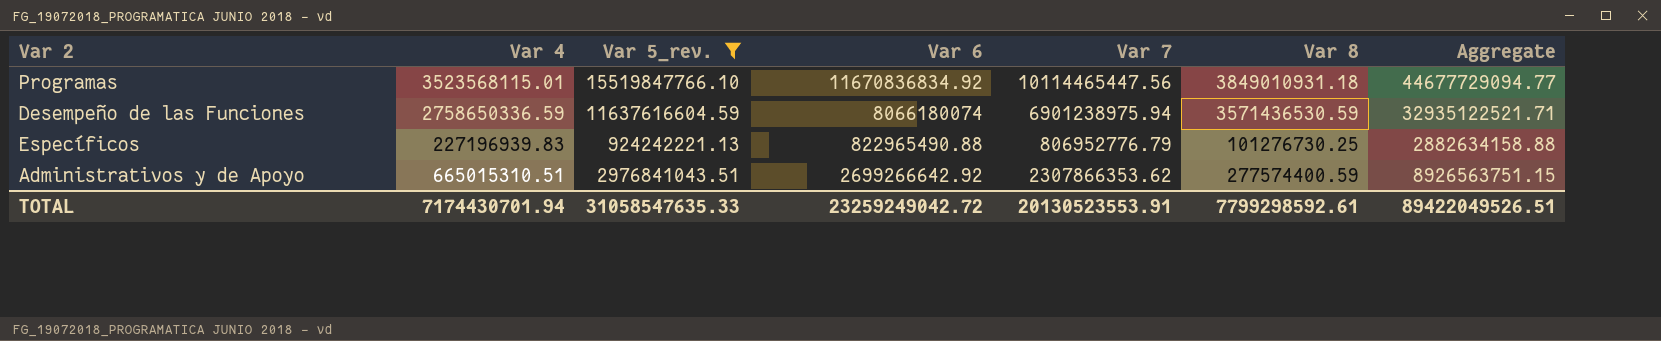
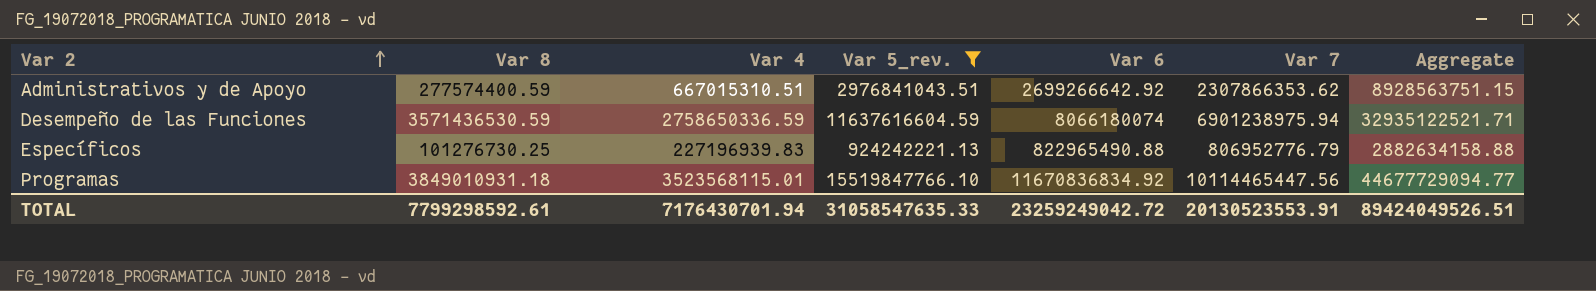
row order: none -> Var 2 ascending
column Var 8 | position: 6 -> 2
Administrativos y de Apoyo | Var 4: 665015310.51 -> 667015310.51
Administrativos y de Apoyo | Aggregate: 8926563751.15 -> 8928563751.15
TOTAL | Var 4: 7174430701.94 -> 7176430701.94
TOTAL | Aggregate: 89422049526.51 -> 89424049526.51

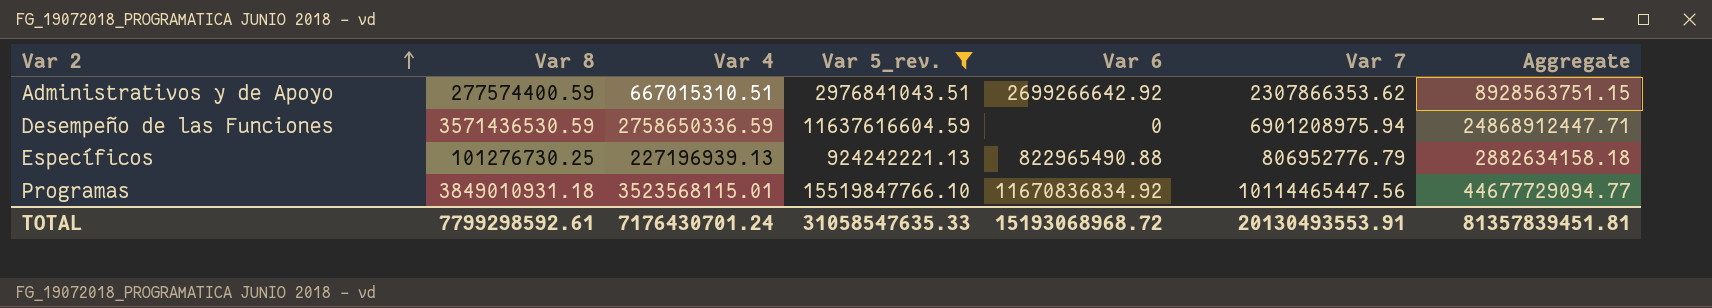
Desempeño de las Funciones | Var 6: 8066180074 -> 0
Desempeño de las Funciones | Var 7: 6901238975.94 -> 6901208975.94
Desempeño de las Funciones | Aggregate: 32935122521.71 -> 24868912447.71
Específicos | Var 4: 227196939.83 -> 227196939.13
Específicos | Aggregate: 2882634158.88 -> 2882634158.18
TOTAL | Var 4: 7176430701.94 -> 7176430701.24
TOTAL | Var 6: 23259249042.72 -> 15193068968.72
TOTAL | Var 7: 20130523553.91 -> 20130493553.91
TOTAL | Aggregate: 89424049526.51 -> 81357839451.81

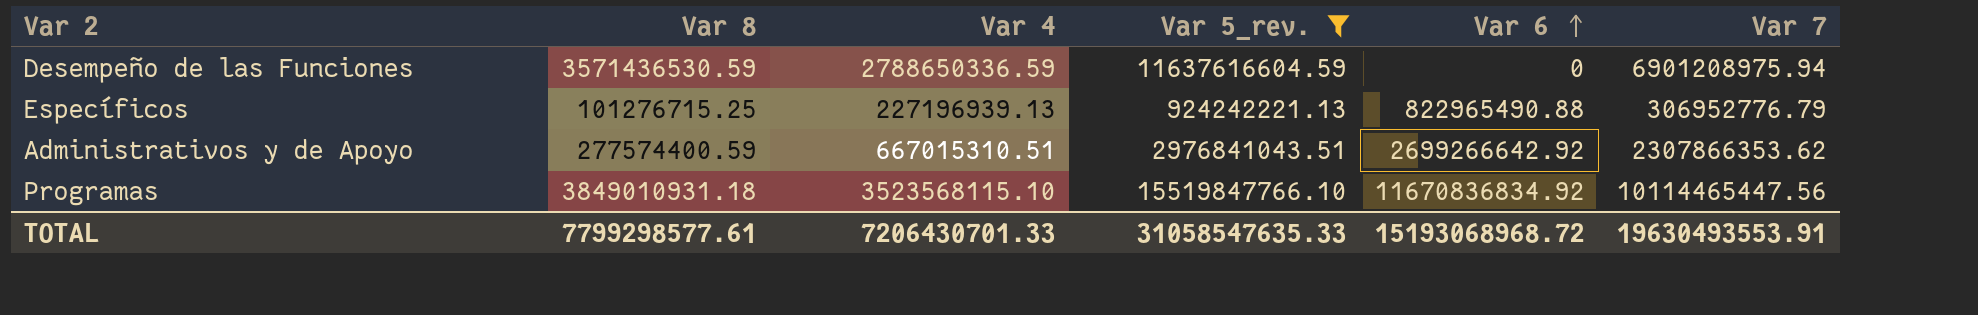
row order: Var 2 ascending -> Var 6 ascending
column Aggregate | formula: [Var 8] + [Var 4] + [Var 5_rev.] + [Var 6] + [Var 7] -> none
Desempeño de las Funciones | Var 4: 2758650336.59 -> 2788650336.59
Específicos | Var 8: 101276730.25 -> 101276715.25
Específicos | Var 7: 806952776.79 -> 306952776.79
Programas | Var 4: 3523568115.01 -> 3523568115.10
TOTAL | Var 8: 7799298592.61 -> 7799298577.61
TOTAL | Var 4: 7176430701.24 -> 7206430701.33
TOTAL | Var 7: 20130493553.91 -> 19630493553.91

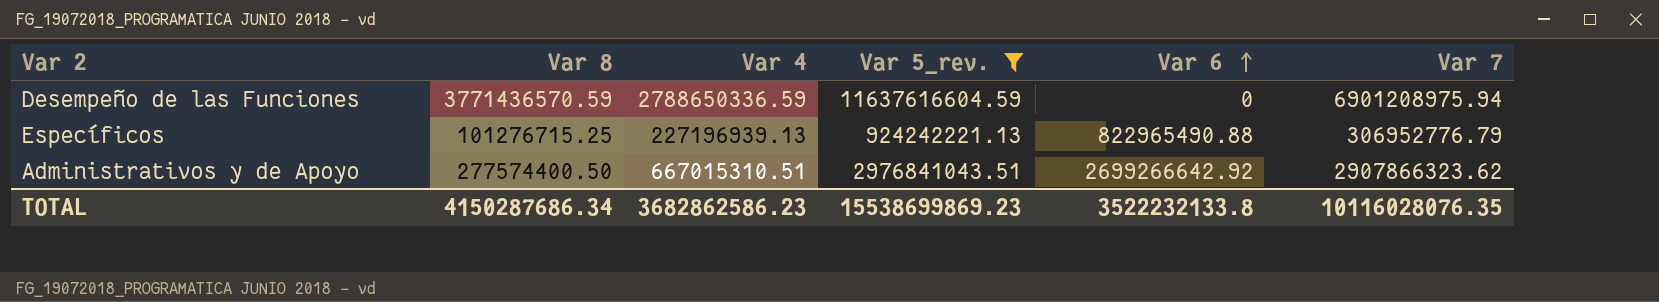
row Programas: 3849010931.18 | 3523568115.10 | 15519847766.10 | 11670836834.92 | 10114465447.56 -> none
Desempeño de las Funciones | Var 8: 3571436530.59 -> 3771436570.59
Administrativos y de Apoyo | Var 8: 277574400.59 -> 277574400.50
Administrativos y de Apoyo | Var 7: 2307866353.62 -> 2907866323.62
TOTAL | Var 8: 7799298577.61 -> 4150287686.34
TOTAL | Var 4: 7206430701.33 -> 3682862586.23
TOTAL | Var 5_rev.: 31058547635.33 -> 15538699869.23
TOTAL | Var 6: 15193068968.72 -> 3522232133.8
TOTAL | Var 7: 19630493553.91 -> 10116028076.35

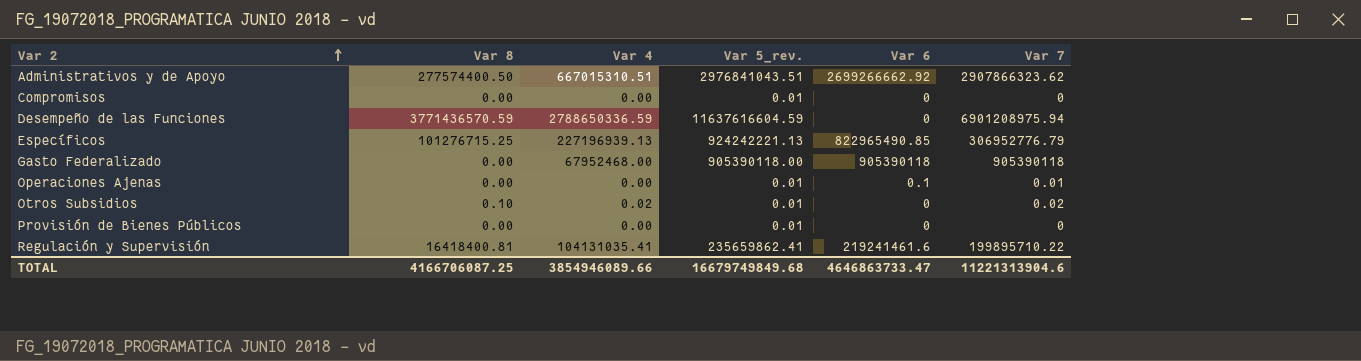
filter: Var 5_rev. >= 924242221.13 -> none
row order: Var 6 ascending -> Var 2 ascending
Administrativos y de Apoyo | Var 6: 2699266642.92 -> 2699266662.92
Específicos | Var 6: 822965490.88 -> 822965490.85
TOTAL | Var 8: 4150287686.34 -> 4166706087.25
TOTAL | Var 4: 3682862586.23 -> 3854946089.66
TOTAL | Var 5_rev.: 15538699869.23 -> 16679749849.68
TOTAL | Var 6: 3522232133.8 -> 4646863733.47
TOTAL | Var 7: 10116028076.35 -> 11221313904.6

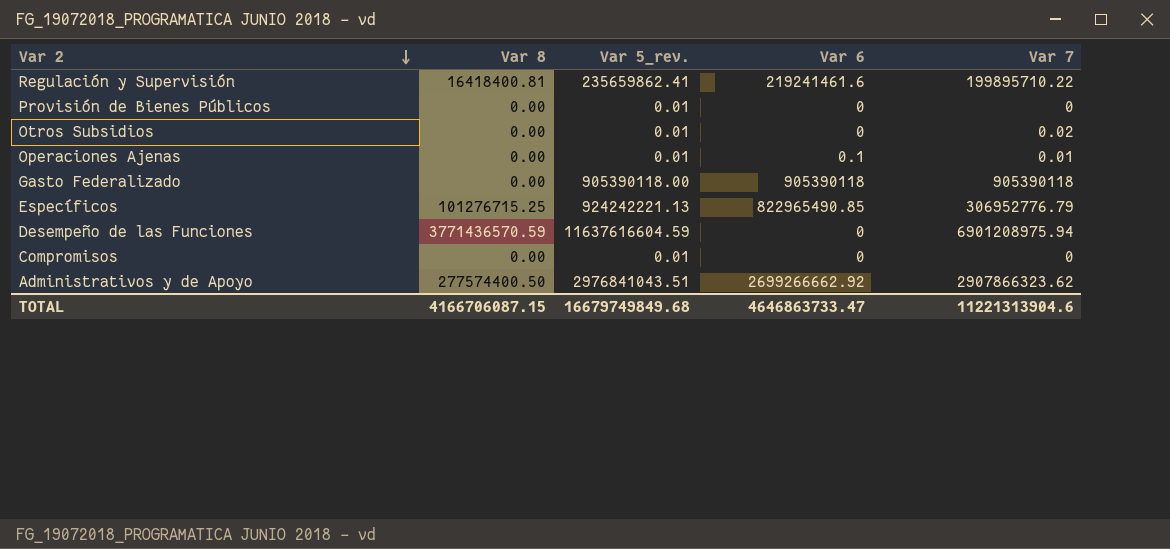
row order: Var 2 ascending -> Var 2 descending
column Var 4 | position: 3 -> none
Otros Subsidios | Var 8: 0.10 -> 0.00
TOTAL | Var 8: 4166706087.25 -> 4166706087.15

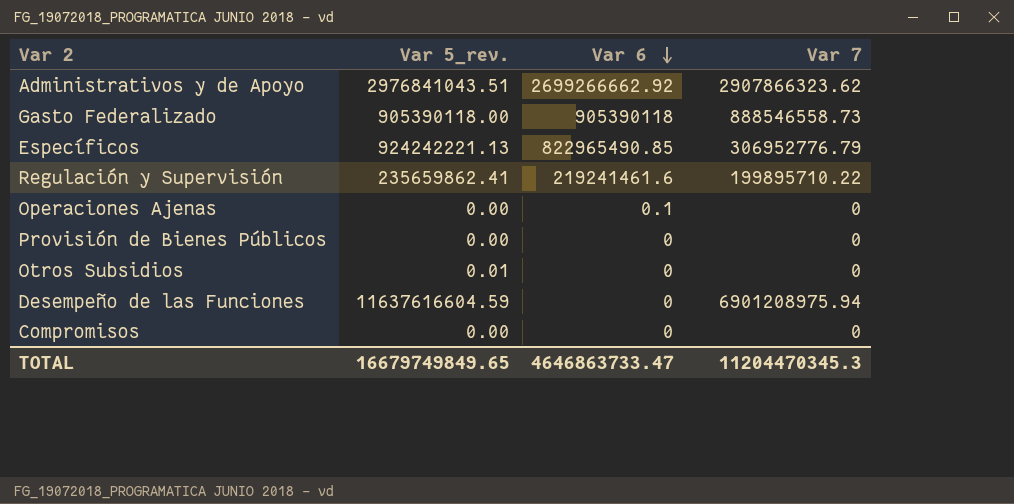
row order: Var 2 descending -> Var 6 descending
column Var 8 | position: 2 -> none
Gasto Federalizado | Var 7: 905390118 -> 888546558.73
Operaciones Ajenas | Var 5_rev.: 0.01 -> 0.00
Operaciones Ajenas | Var 7: 0.01 -> 0
Provisión de Bienes Públicos | Var 5_rev.: 0.01 -> 0.00
Otros Subsidios | Var 7: 0.02 -> 0
Compromisos | Var 5_rev.: 0.01 -> 0.00
TOTAL | Var 5_rev.: 16679749849.68 -> 16679749849.65
TOTAL | Var 7: 11221313904.6 -> 11204470345.3

